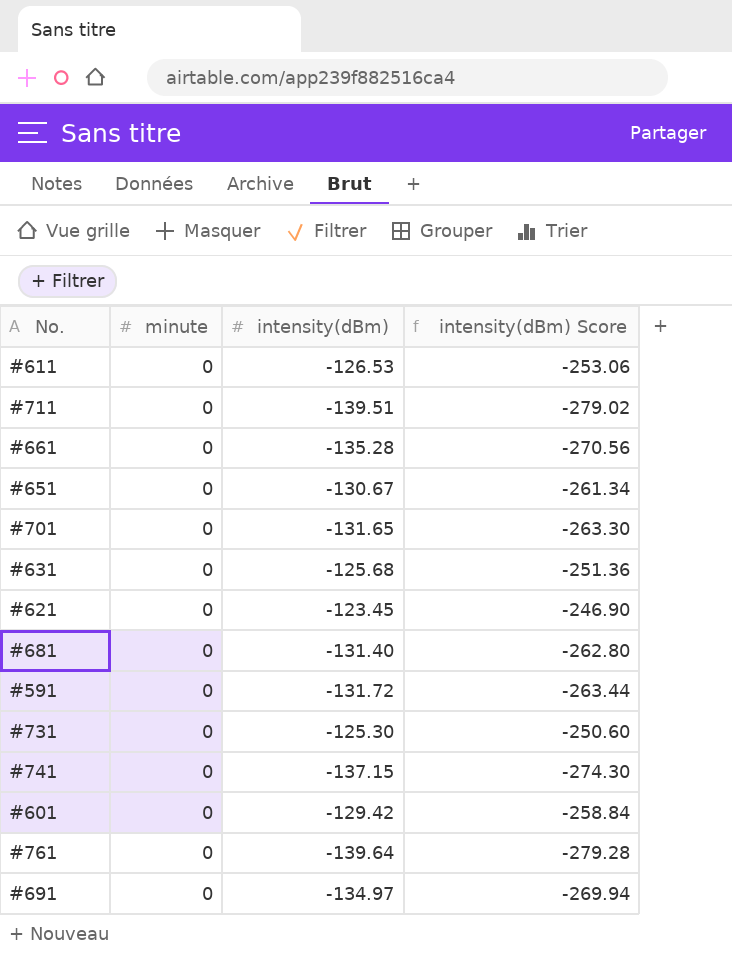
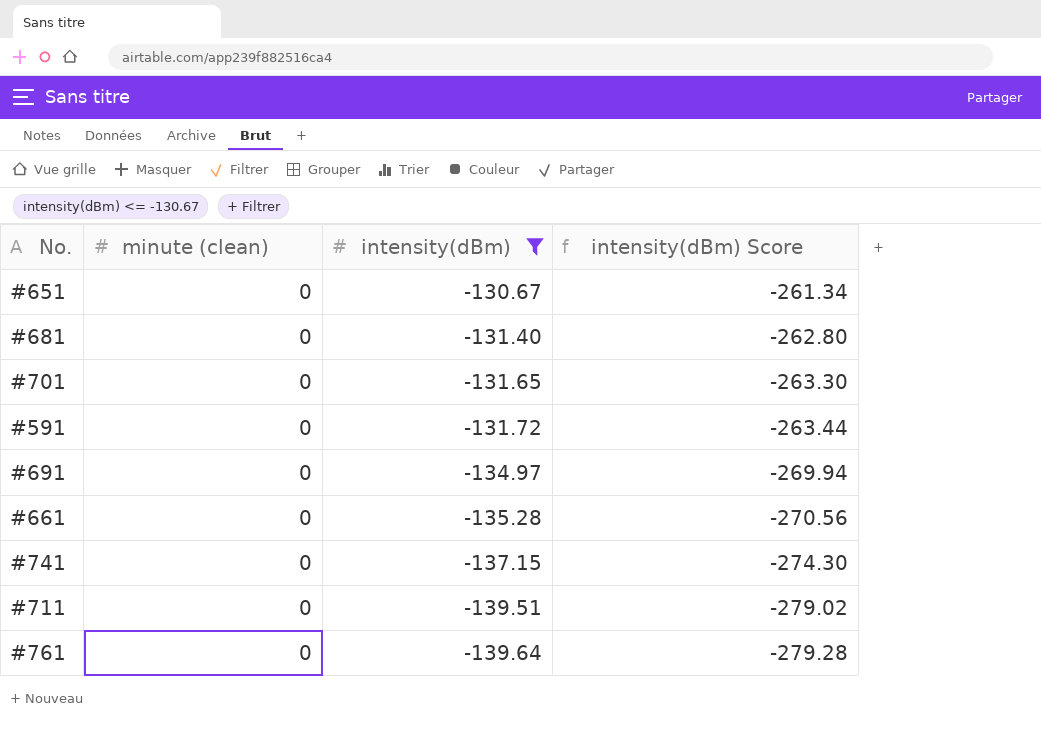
filter: none -> intensity(dBm) <= -130.67
row order: none -> intensity(dBm) descending
column name: minute -> minute (clean)

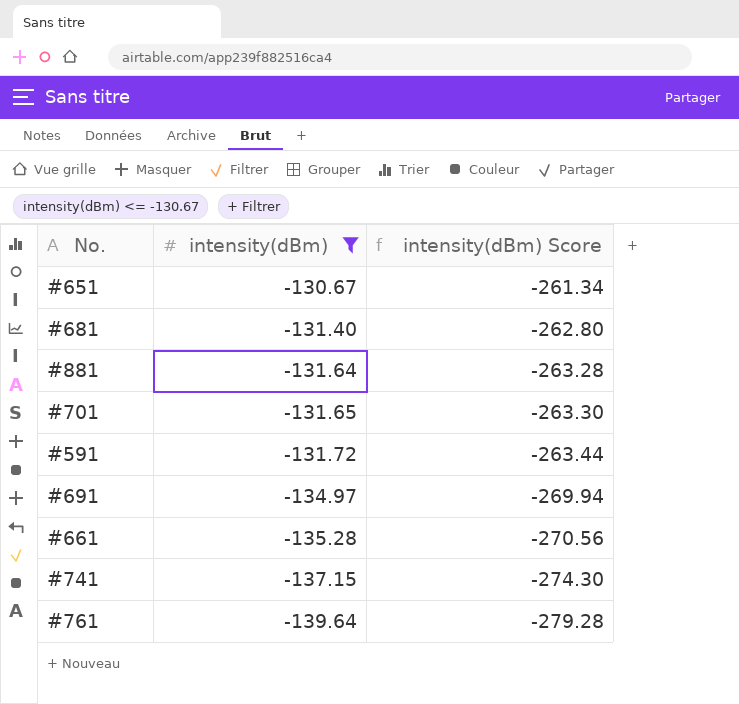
column minute (clean) | position: 2 -> none
row #711: 0 | -139.51 | -279.02 -> none
row #881: none -> -131.64 | -263.28

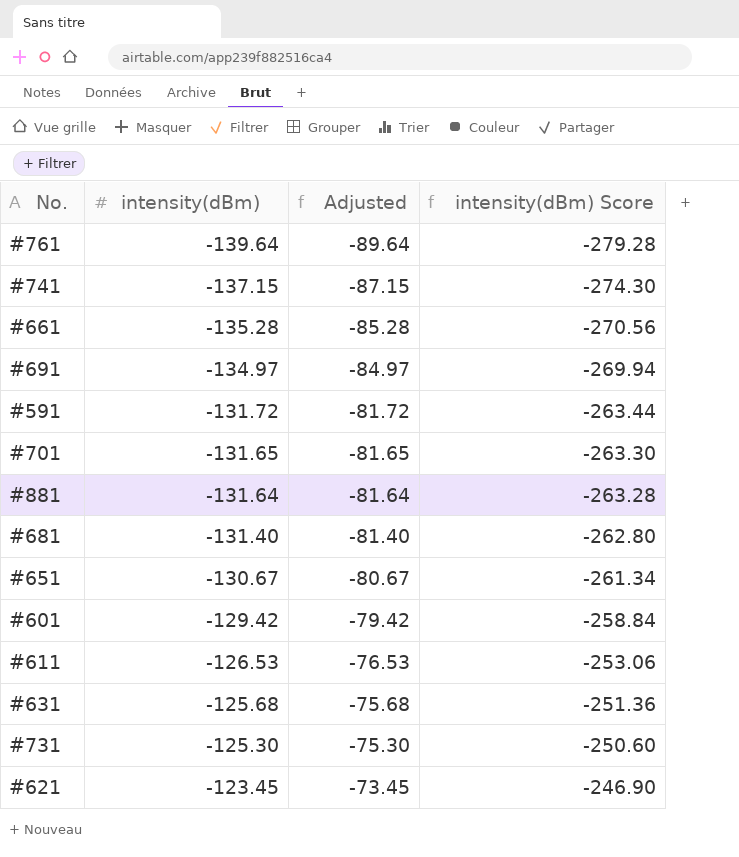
filter: intensity(dBm) <= -130.67 -> none
row order: intensity(dBm) descending -> intensity(dBm) ascending
column Adjusted | formula: none -> [intensity(dBm)] + 50

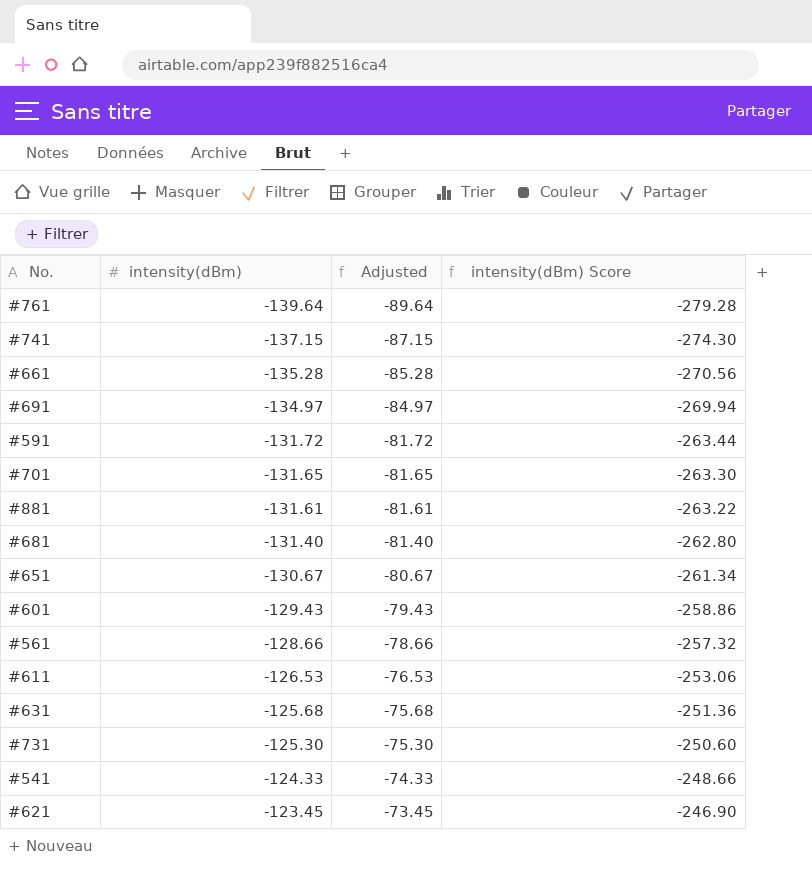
#881 | intensity(dBm): -131.64 -> -131.61
#881 | Adjusted: -81.64 -> -81.61
#881 | intensity(dBm) Score: -263.28 -> -263.22
#601 | intensity(dBm): -129.42 -> -129.43
#601 | Adjusted: -79.42 -> -79.43
#601 | intensity(dBm) Score: -258.84 -> -258.86
row #561: none -> -128.66 | -78.66 | -257.32
row #541: none -> -124.33 | -74.33 | -248.66

